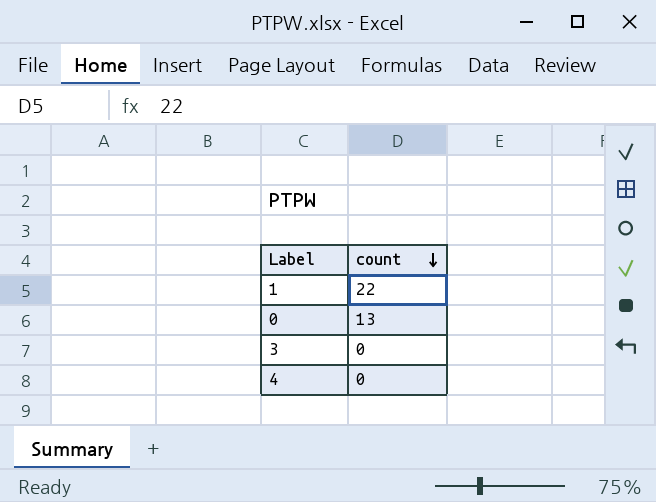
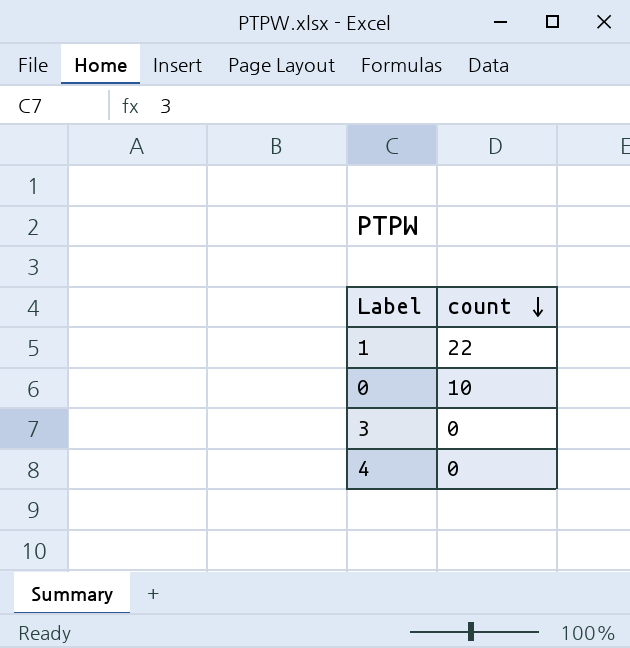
0 | count: 13 -> 10

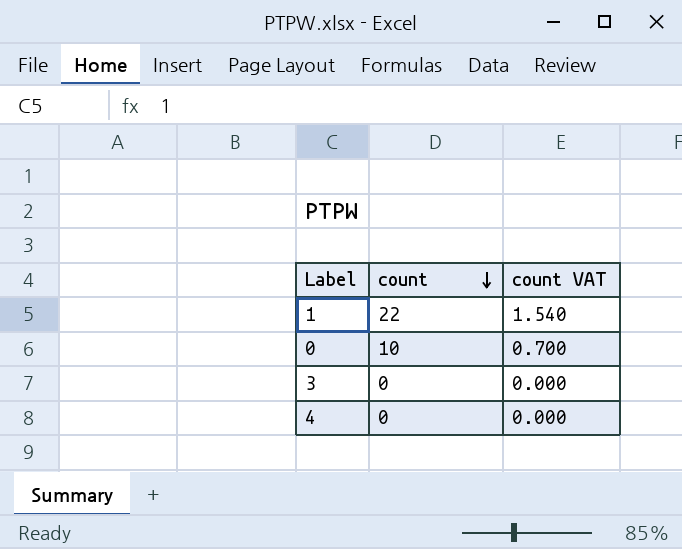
column count VAT | formula: none -> [count] * 0.07

